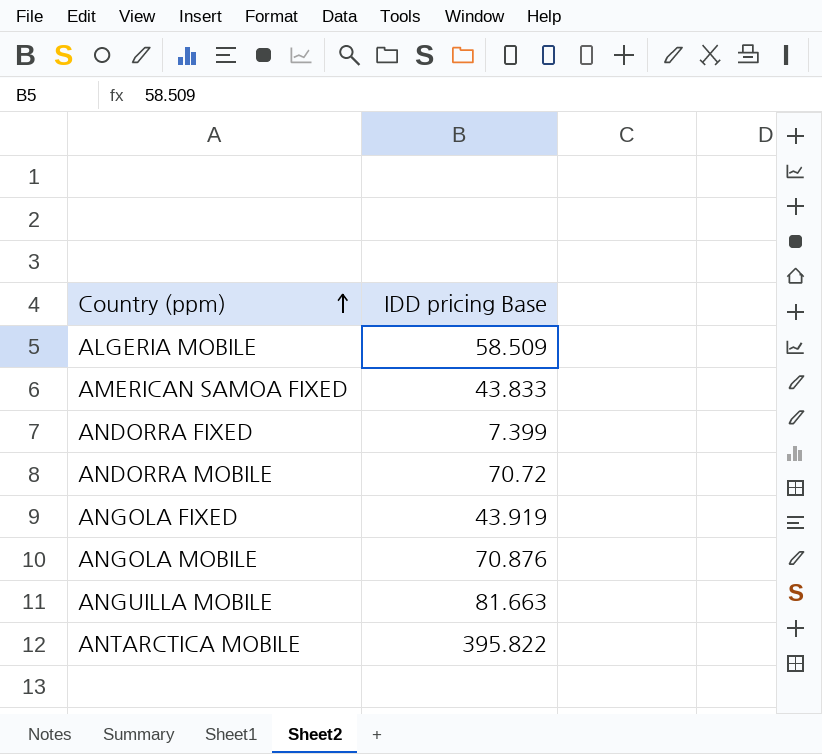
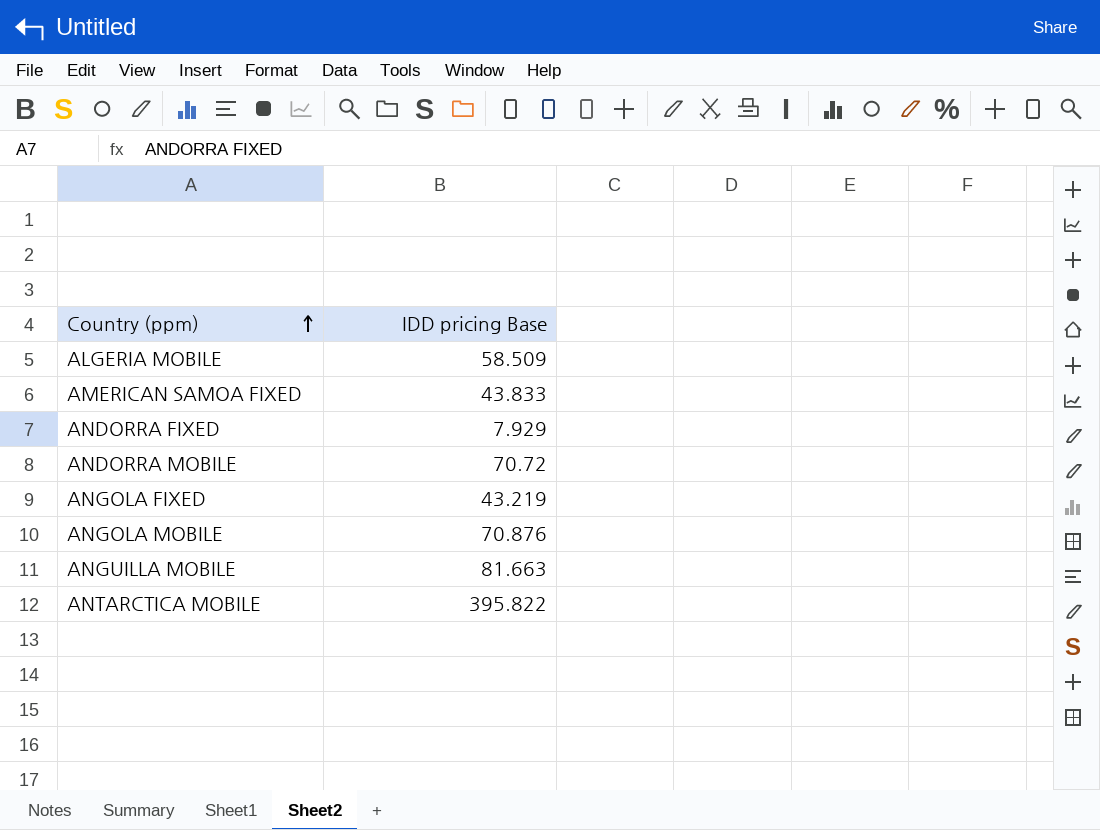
ANDORRA FIXED | IDD pricing Base: 7.399 -> 7.929
ANGOLA FIXED | IDD pricing Base: 43.919 -> 43.219

